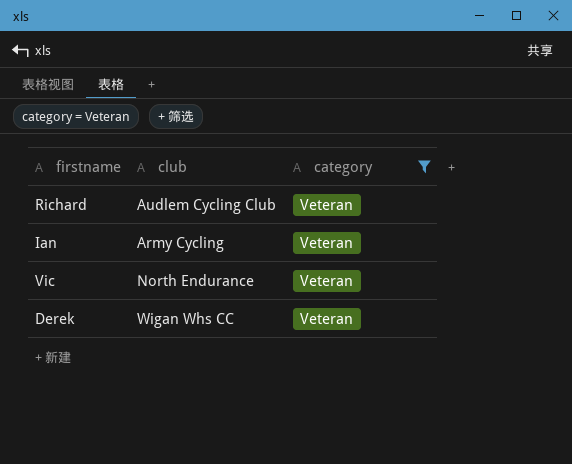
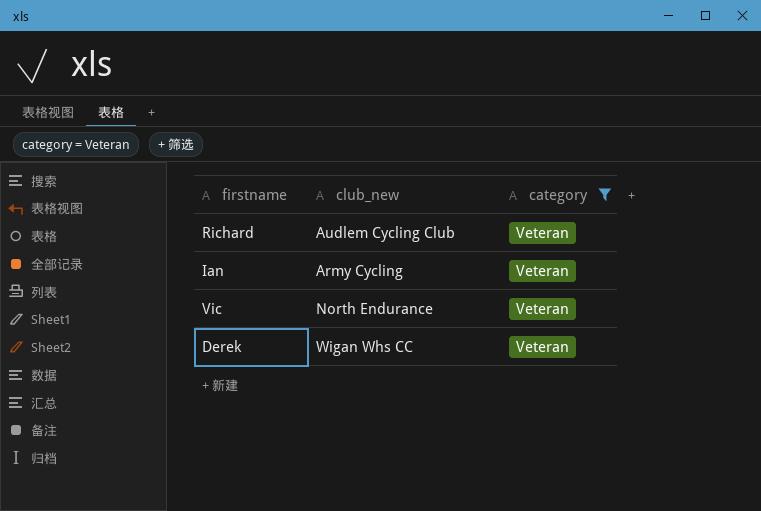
column name: club -> club_new

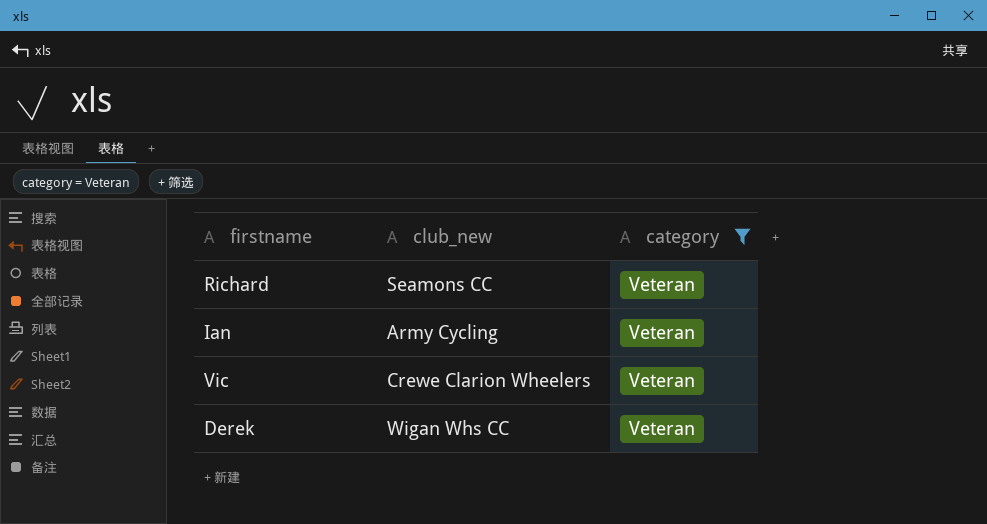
Richard | club_new: Audlem Cycling Club -> Seamons CC
Vic | club_new: North Endurance -> Crewe Clarion Wheelers

